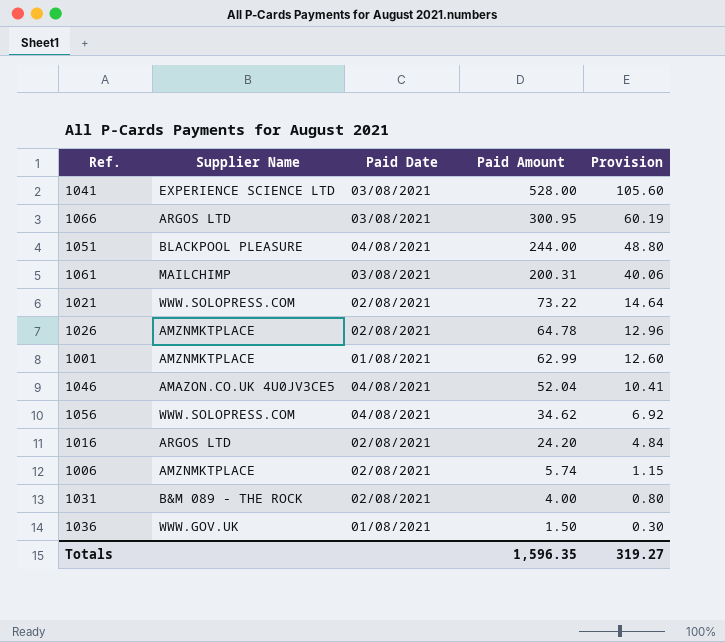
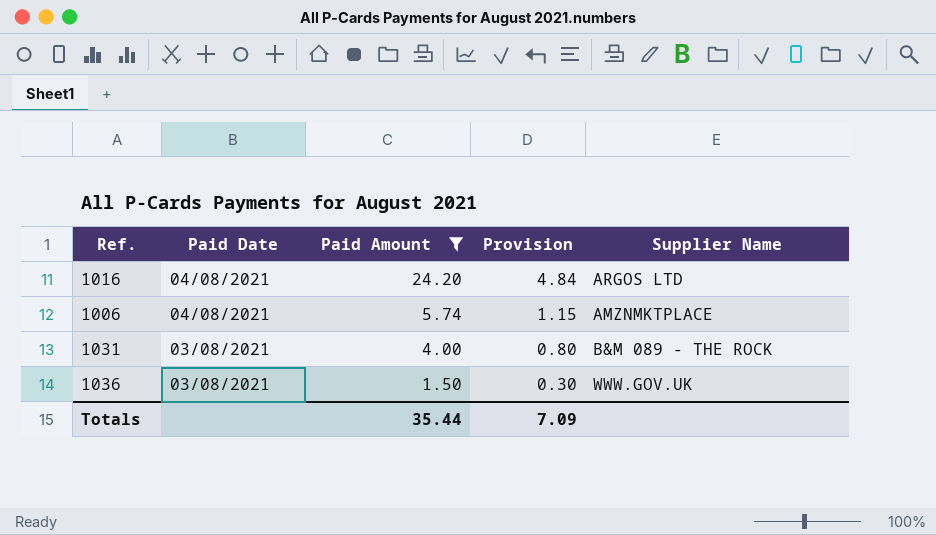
filter: none -> Paid Amount <= 24.20
column Supplier Name | position: 2 -> 5
1016 | Paid Date: 02/08/2021 -> 04/08/2021
1006 | Paid Date: 02/08/2021 -> 04/08/2021
1031 | Paid Date: 02/08/2021 -> 03/08/2021
1036 | Paid Date: 01/08/2021 -> 03/08/2021
Totals | Paid Amount: 1,596.35 -> 35.44
Totals | Provision: 319.27 -> 7.09

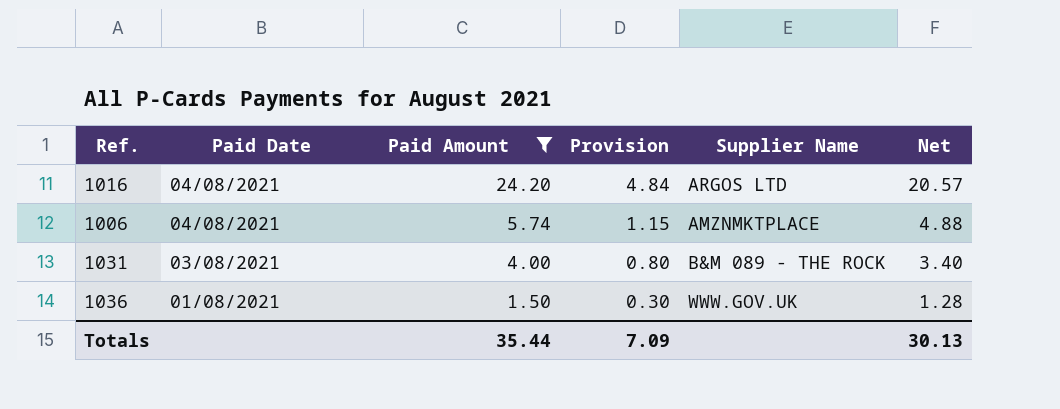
column Net | formula: none -> [Paid Amount] * 0.85
1036 | Paid Date: 03/08/2021 -> 01/08/2021

